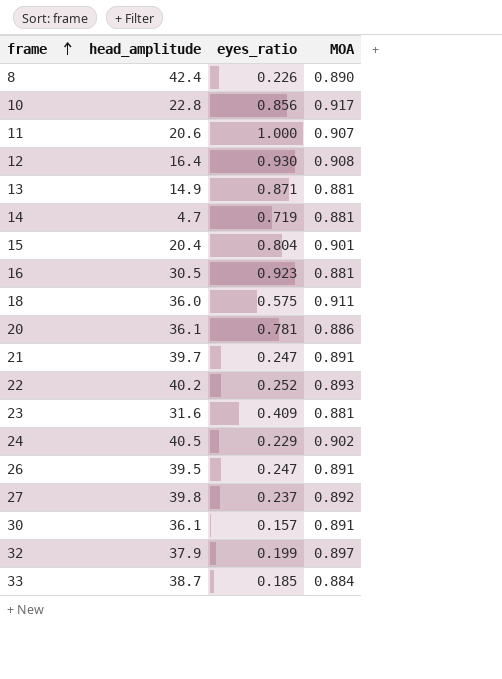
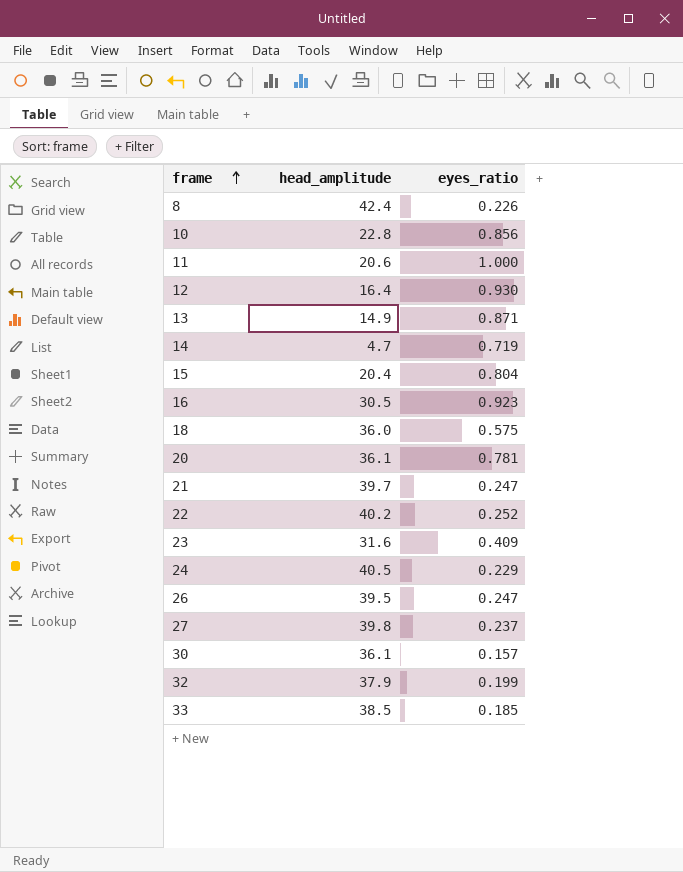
column MOA | position: 4 -> none
33 | head_amplitude: 38.7 -> 38.5

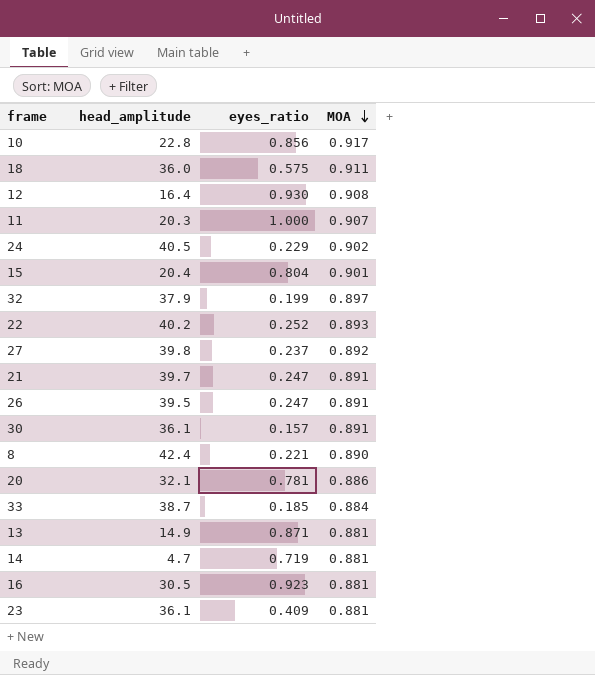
row order: frame ascending -> MOA descending
column MOA | position: none -> 4
11 | head_amplitude: 20.6 -> 20.3
8 | eyes_ratio: 0.226 -> 0.221
20 | head_amplitude: 36.1 -> 32.1
33 | head_amplitude: 38.5 -> 38.7
23 | head_amplitude: 31.6 -> 36.1

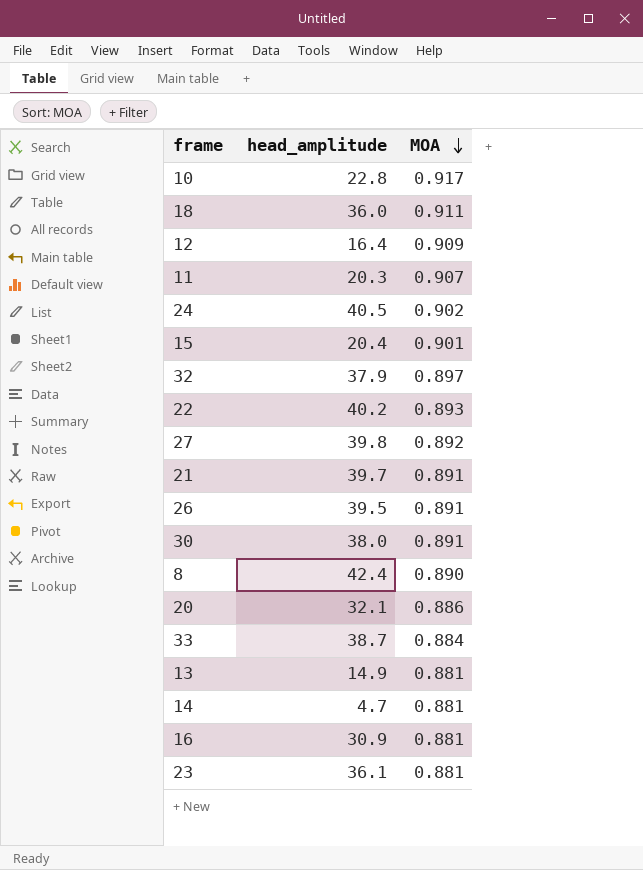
column eyes_ratio | position: 3 -> none
12 | MOA: 0.908 -> 0.909
30 | head_amplitude: 36.1 -> 38.0
16 | head_amplitude: 30.5 -> 30.9

